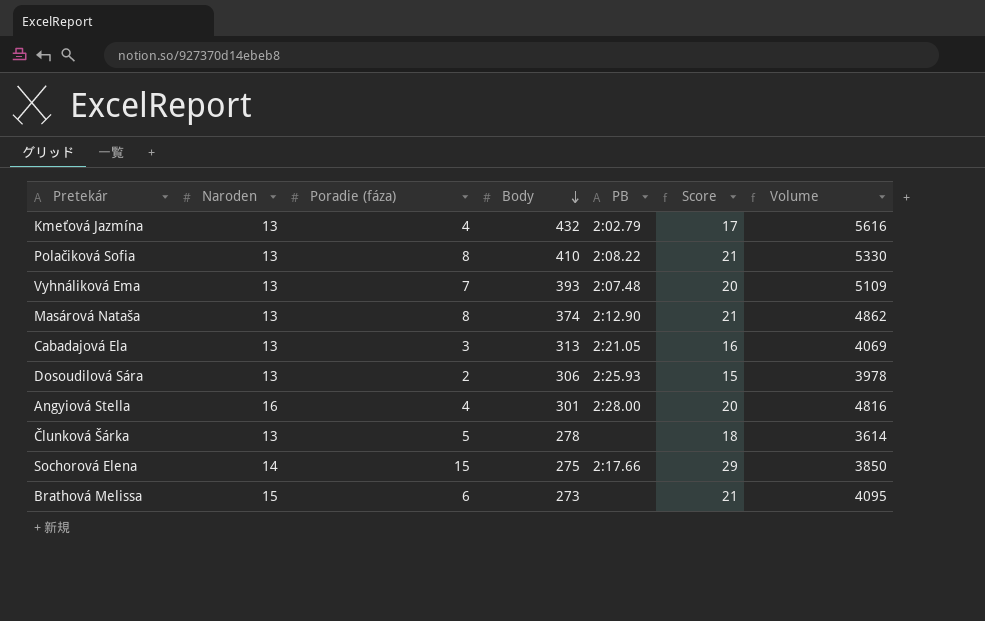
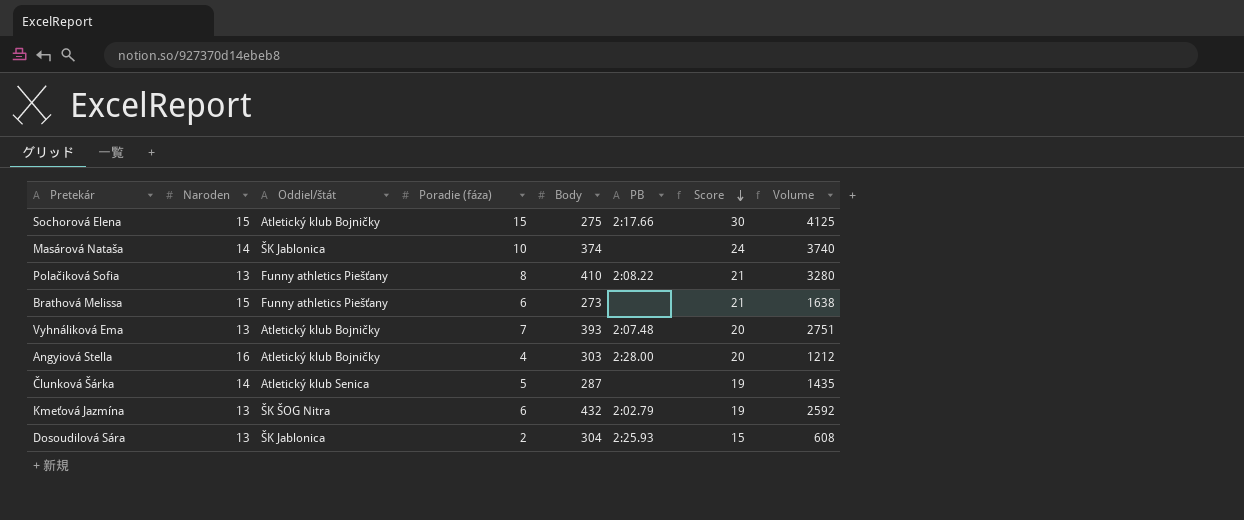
row order: Body descending -> Score descending
column Oddiel/štát | position: none -> 3
column Volume | formula: [Naroden] * [Body] -> [Poradie (fáza)] * [Body]
row Cabadajová Ela: 13 | 3 | 313 | 2:21.05 | 16 | 4069 -> none
Sochorová Elena | Naroden: 14 -> 15
Sochorová Elena | Score: 29 -> 30
Masárová Nataša | Naroden: 13 -> 14
Masárová Nataša | Poradie (fáza): 8 -> 10
Masárová Nataša | PB: 2:12.90 -> none
Masárová Nataša | Score: 21 -> 24
Angyiová Stella | Body: 301 -> 303
Člunková Šárka | Naroden: 13 -> 14
Člunková Šárka | Body: 278 -> 287
Člunková Šárka | Score: 18 -> 19
Kmeťová Jazmína | Poradie (fáza): 4 -> 6
Kmeťová Jazmína | Score: 17 -> 19
Dosoudilová Sára | Body: 306 -> 304

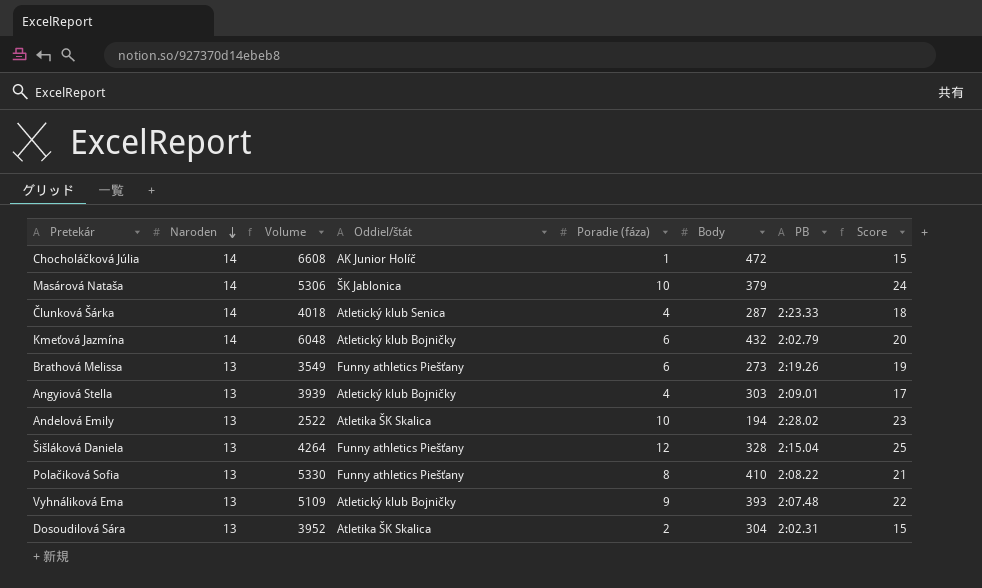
row order: Score descending -> Naroden descending
column Volume | formula: [Poradie (fáza)] * [Body] -> [Naroden] * [Body]
column Volume | position: 8 -> 3
row Sochorová Elena: 15 | Atletický klub Bojničky | 15 | 275 | 2:17.66 | 30 | 4125 -> none
row Chocholáčková Júlia: none -> 14 | 6608 | AK Junior Holíč | 1 | 472 | none | 15
Masárová Nataša | Body: 374 -> 379
Člunková Šárka | Poradie (fáza): 5 -> 4
Člunková Šárka | PB: none -> 2:23.33
Člunková Šárka | Score: 19 -> 18
Kmeťová Jazmína | Naroden: 13 -> 14
Kmeťová Jazmína | Oddiel/štát: ŠK ŠOG Nitra -> Atletický klub Bojničky
Kmeťová Jazmína | Score: 19 -> 20
Brathová Melissa | Naroden: 15 -> 13
Brathová Melissa | PB: none -> 2:19.26
Brathová Melissa | Score: 21 -> 19
Angyiová Stella | Naroden: 16 -> 13
Angyiová Stella | PB: 2:28.00 -> 2:09.01
Angyiová Stella | Score: 20 -> 17
row Andelová Emily: none -> 13 | 2522 | Atletika ŠK Skalica | 10 | 194 | 2:28.02 | 23
row Šišláková Daniela: none -> 13 | 4264 | Funny athletics Piešťany | 12 | 328 | 2:15.04 | 25
Vyhnáliková Ema | Poradie (fáza): 7 -> 9
Vyhnáliková Ema | Score: 20 -> 22
Dosoudilová Sára | Oddiel/štát: ŠK Jablonica -> Atletika ŠK Skalica
Dosoudilová Sára | PB: 2:25.93 -> 2:02.31

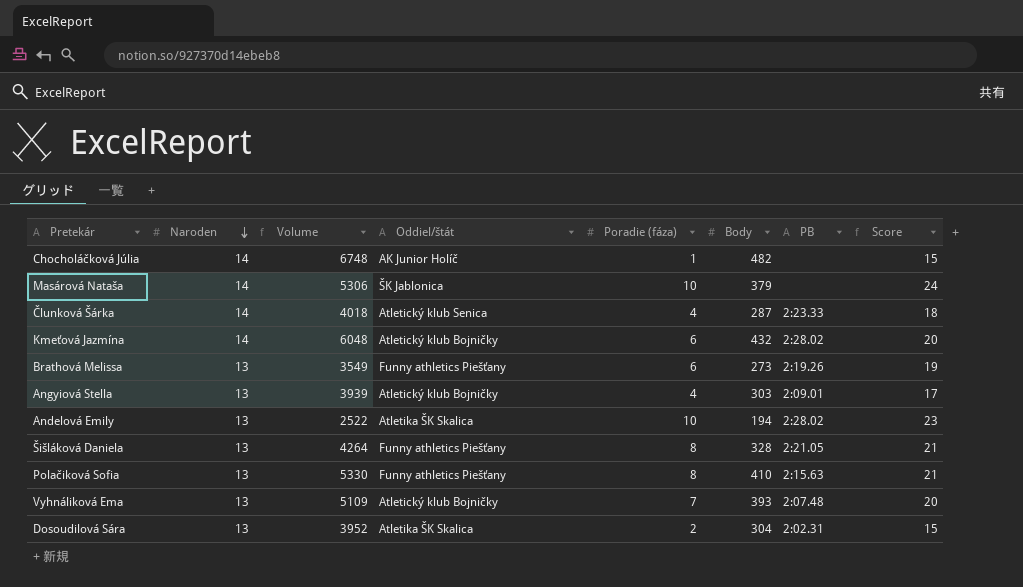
Chocholáčková Júlia | Volume: 6608 -> 6748
Chocholáčková Júlia | Body: 472 -> 482
Kmeťová Jazmína | PB: 2:02.79 -> 2:28.02
Šišláková Daniela | Poradie (fáza): 12 -> 8
Šišláková Daniela | PB: 2:15.04 -> 2:21.05
Šišláková Daniela | Score: 25 -> 21
Polačiková Sofia | PB: 2:08.22 -> 2:15.63
Vyhnáliková Ema | Poradie (fáza): 9 -> 7
Vyhnáliková Ema | Score: 22 -> 20

